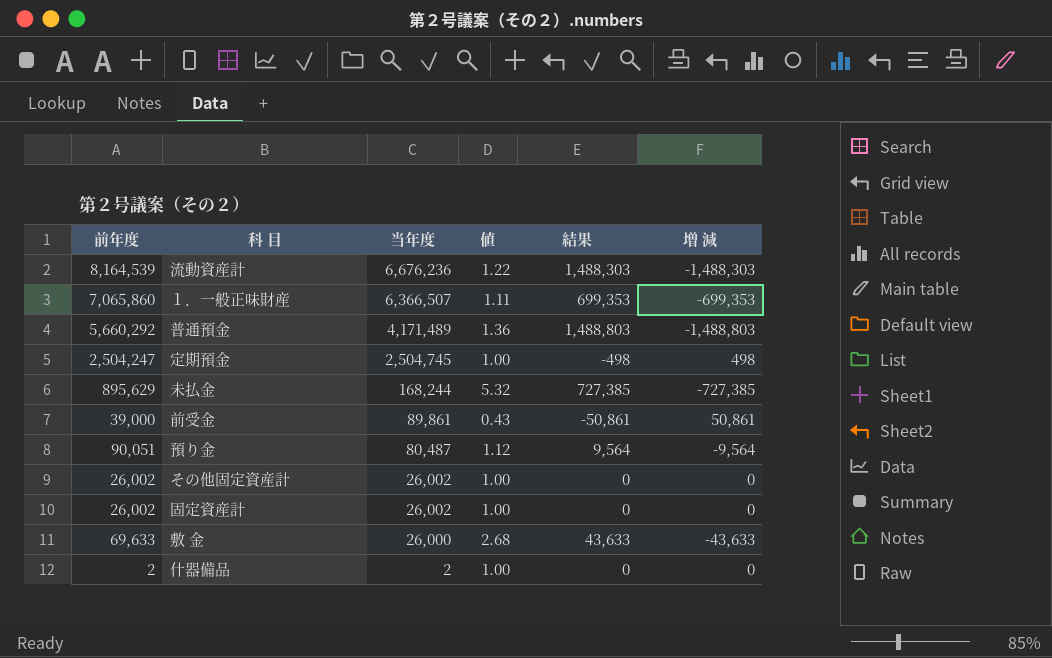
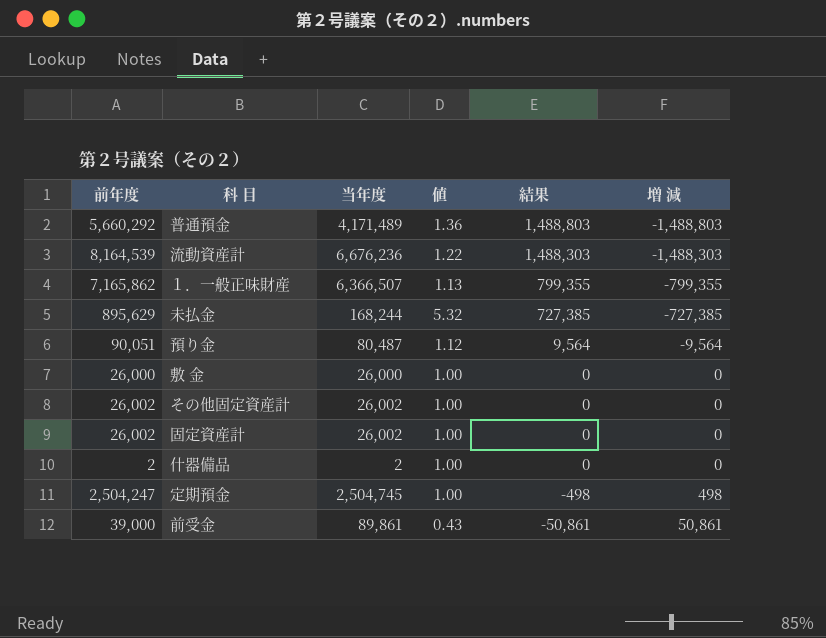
row order: 当年度 descending -> 結果 descending
１．一般正味財産 | 前年度: 7,065,860 -> 7,165,862
１．一般正味財産 | 値: 1.11 -> 1.13
１．一般正味財産 | 結果: 699,353 -> 799,355
１．一般正味財産 | 増 減: -699,353 -> -799,355
敷 金 | 前年度: 69,633 -> 26,000
敷 金 | 値: 2.68 -> 1.00
敷 金 | 結果: 43,633 -> 0
敷 金 | 増 減: -43,633 -> 0

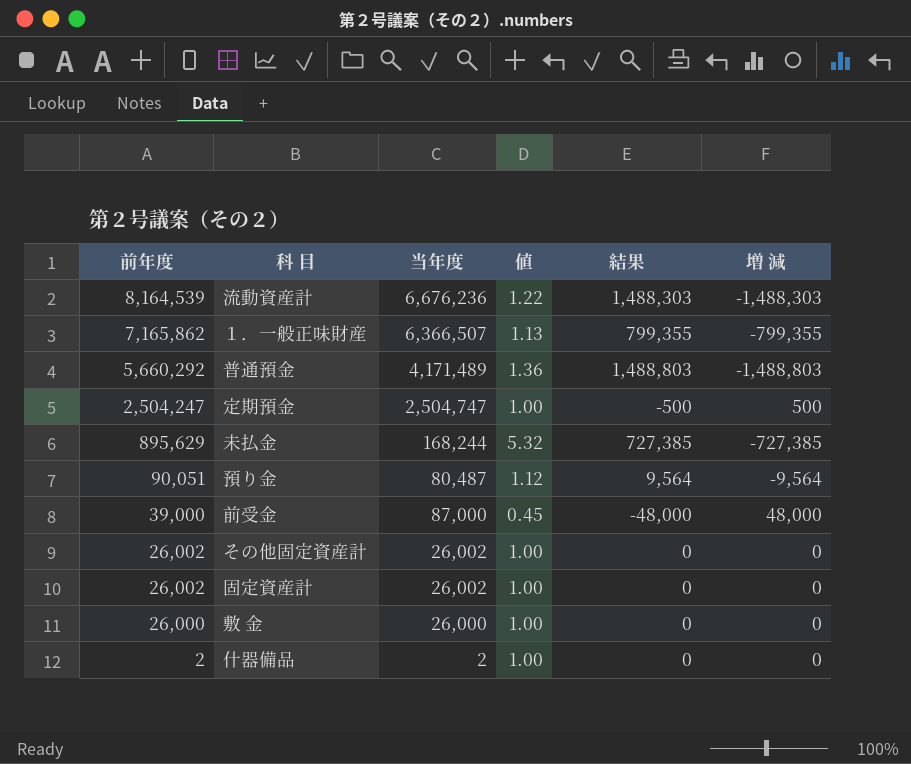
row order: 結果 descending -> 前年度 descending
定期預金 | 当年度: 2,504,745 -> 2,504,747
定期預金 | 結果: -498 -> -500
定期預金 | 増 減: 498 -> 500
前受金 | 当年度: 89,861 -> 87,000
前受金 | 値: 0.43 -> 0.45
前受金 | 結果: -50,861 -> -48,000
前受金 | 増 減: 50,861 -> 48,000

